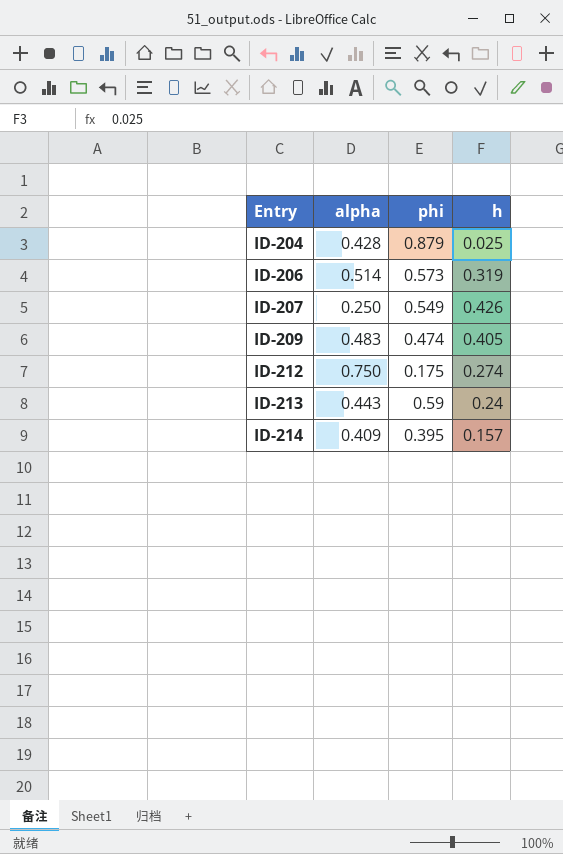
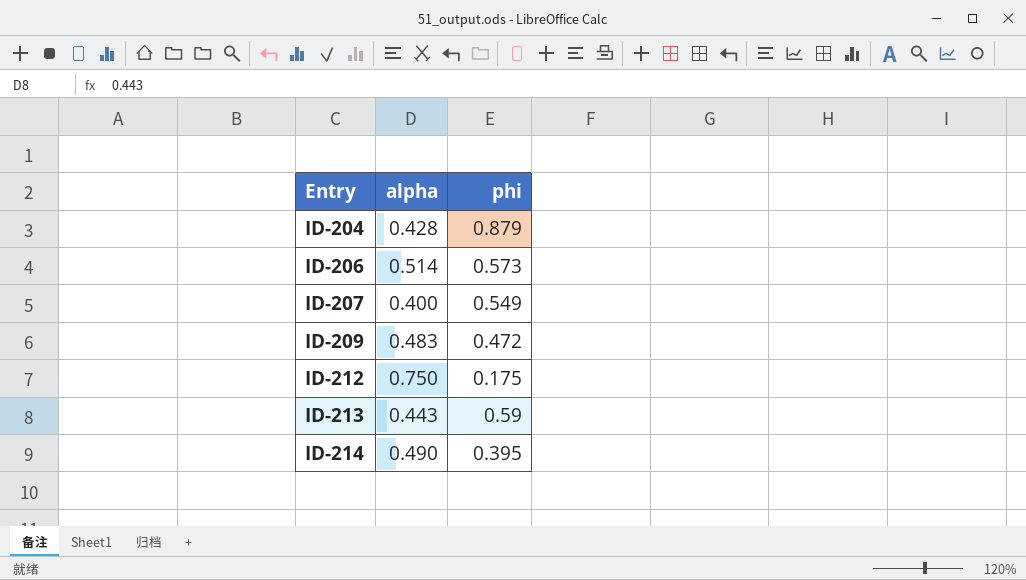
column h | position: 4 -> none
ID-207 | alpha: 0.250 -> 0.400
ID-209 | phi: 0.474 -> 0.472
ID-214 | alpha: 0.409 -> 0.490

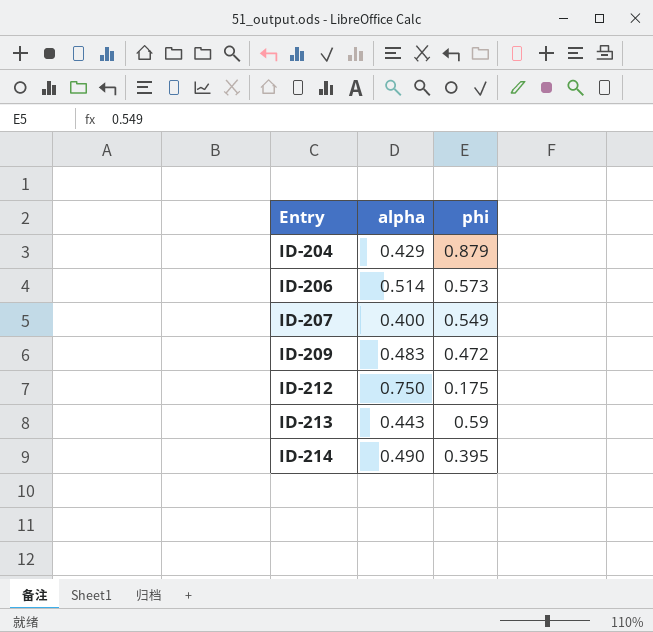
ID-204 | alpha: 0.428 -> 0.429

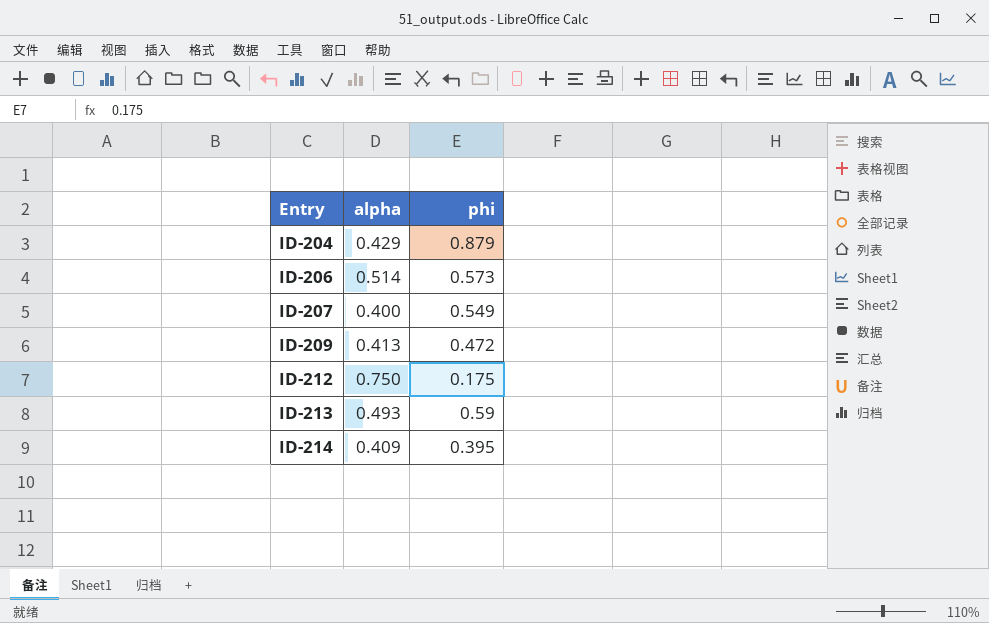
ID-209 | alpha: 0.483 -> 0.413
ID-213 | alpha: 0.443 -> 0.493
ID-214 | alpha: 0.490 -> 0.409

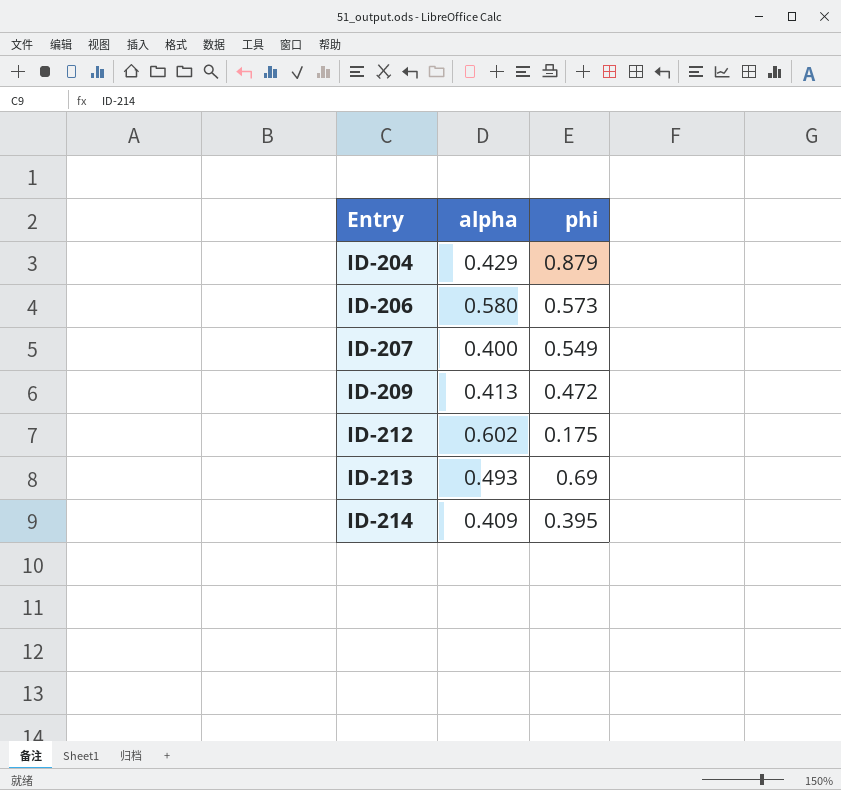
ID-206 | alpha: 0.514 -> 0.580
ID-212 | alpha: 0.750 -> 0.602
ID-213 | phi: 0.59 -> 0.69

